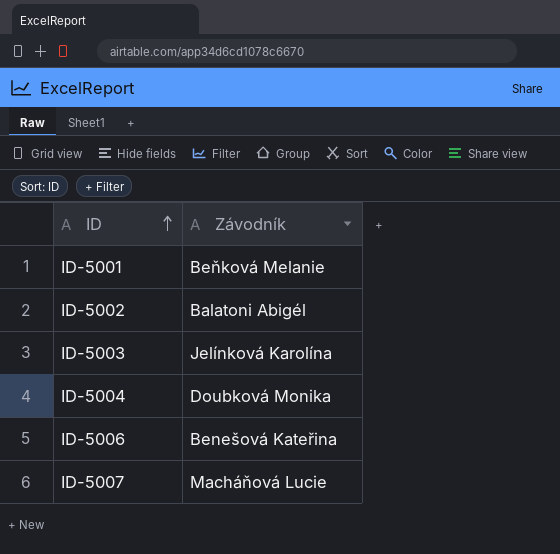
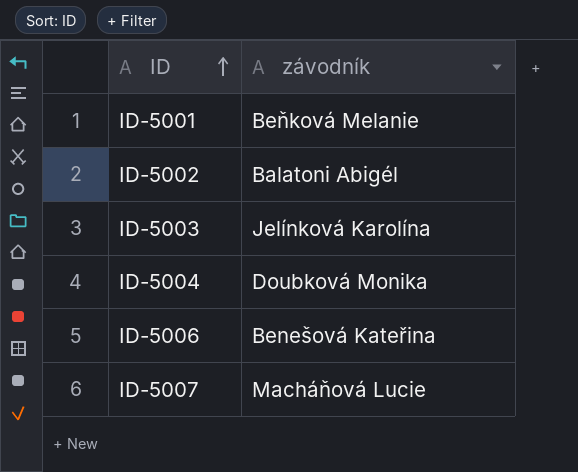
column name: Závodník -> závodník

